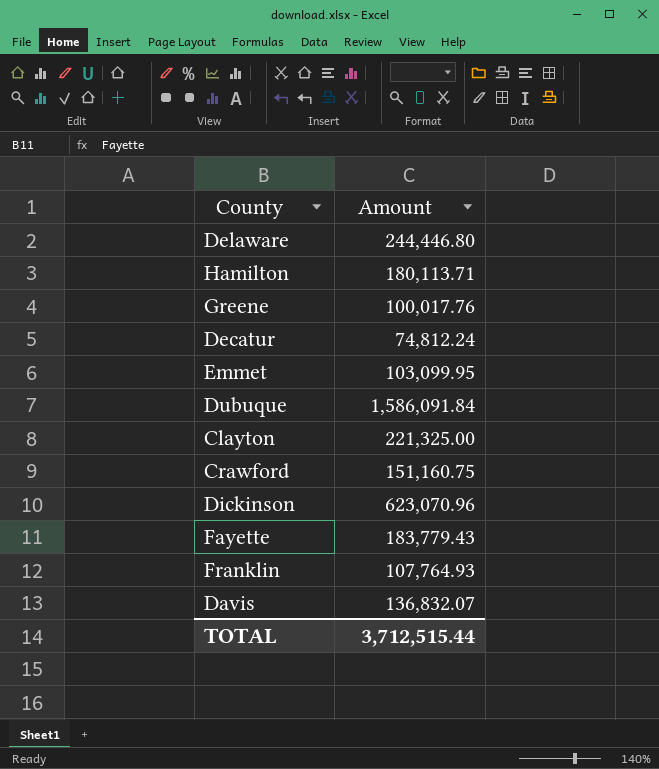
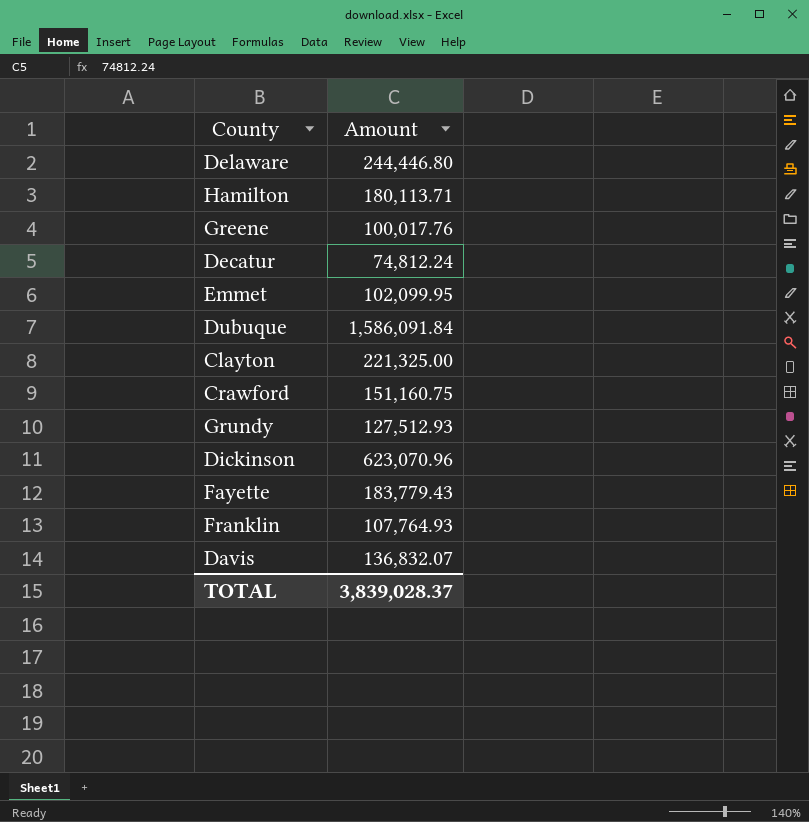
Emmet | Amount: 103,099.95 -> 102,099.95
row Grundy: none -> 127,512.93
TOTAL | Amount: 3,712,515.44 -> 3,839,028.37

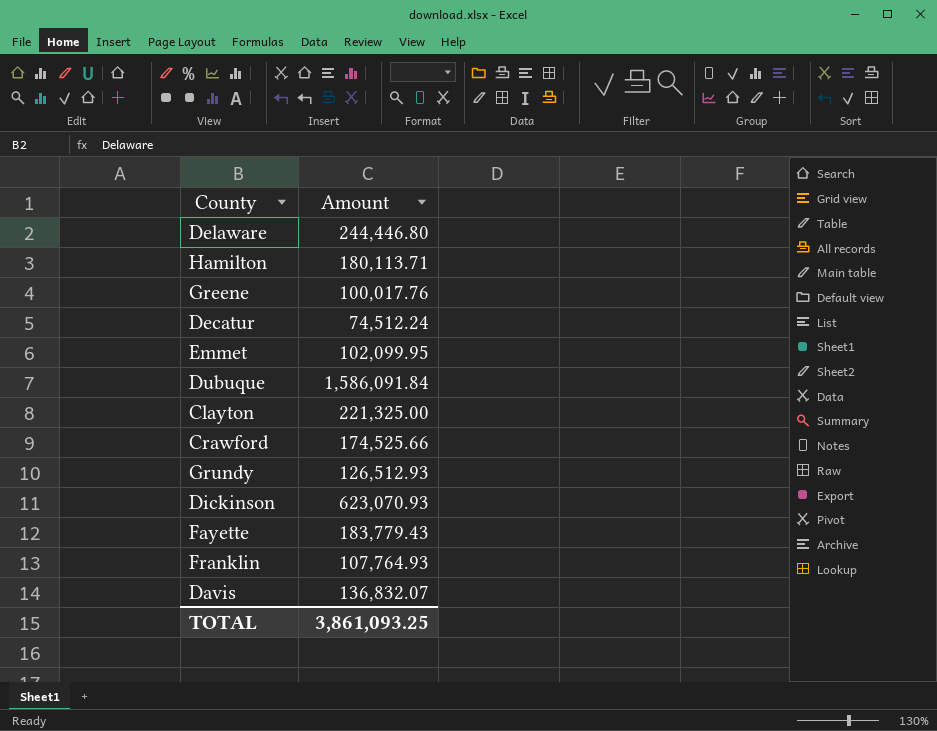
Decatur | Amount: 74,812.24 -> 74,512.24
Crawford | Amount: 151,160.75 -> 174,525.66
Grundy | Amount: 127,512.93 -> 126,512.93
Dickinson | Amount: 623,070.96 -> 623,070.93
TOTAL | Amount: 3,839,028.37 -> 3,861,093.25

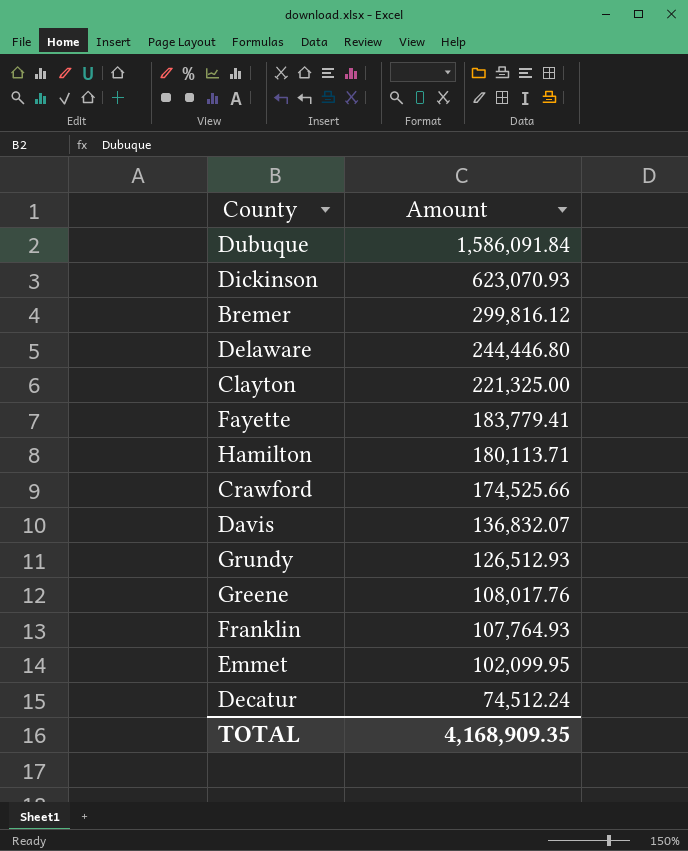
row order: none -> Amount descending
row Bremer: none -> 299,816.12
Fayette | Amount: 183,779.43 -> 183,779.41
Greene | Amount: 100,017.76 -> 108,017.76
TOTAL | Amount: 3,861,093.25 -> 4,168,909.35

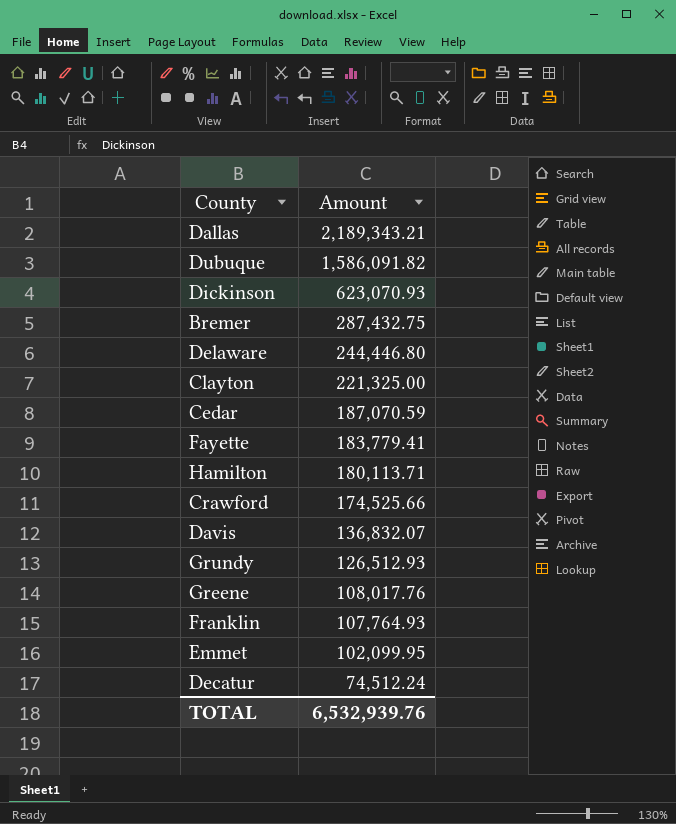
row Dallas: none -> 2,189,343.21
Dubuque | Amount: 1,586,091.84 -> 1,586,091.82
Bremer | Amount: 299,816.12 -> 287,432.75
row Cedar: none -> 187,070.59
TOTAL | Amount: 4,168,909.35 -> 6,532,939.76

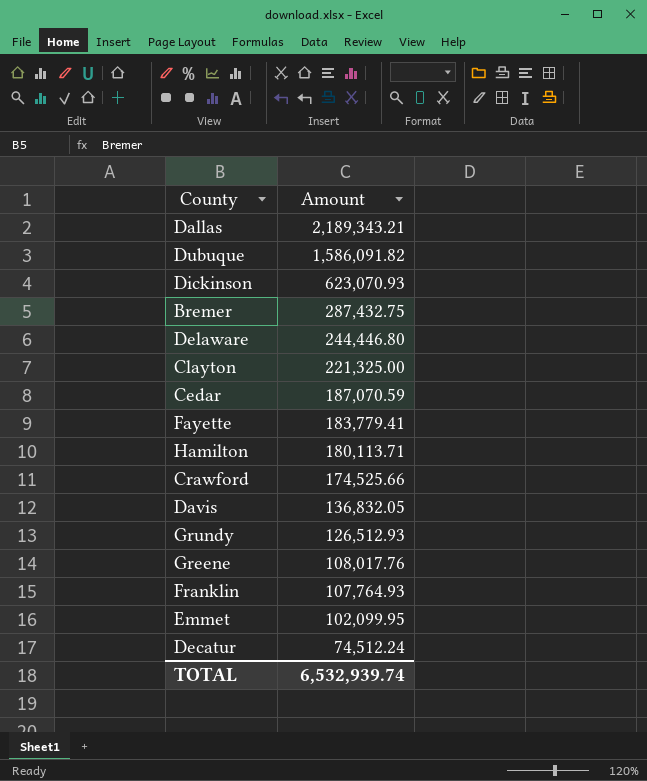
Davis | Amount: 136,832.07 -> 136,832.05
TOTAL | Amount: 6,532,939.76 -> 6,532,939.74

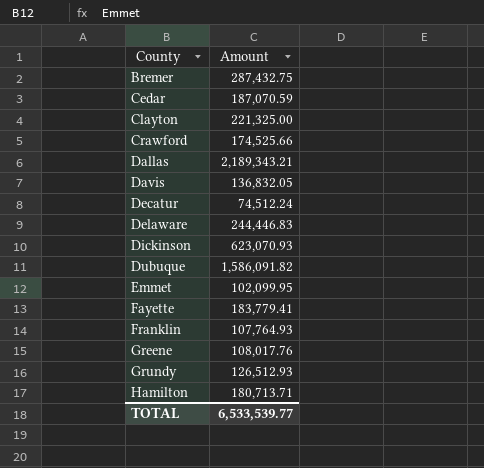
row order: Amount descending -> County ascending
Delaware | Amount: 244,446.80 -> 244,446.83
Hamilton | Amount: 180,113.71 -> 180,713.71
TOTAL | Amount: 6,532,939.74 -> 6,533,539.77

